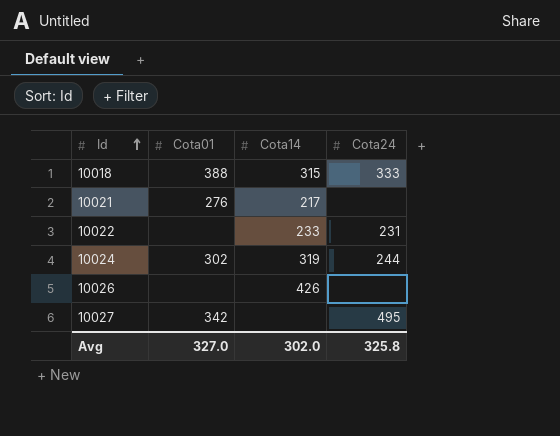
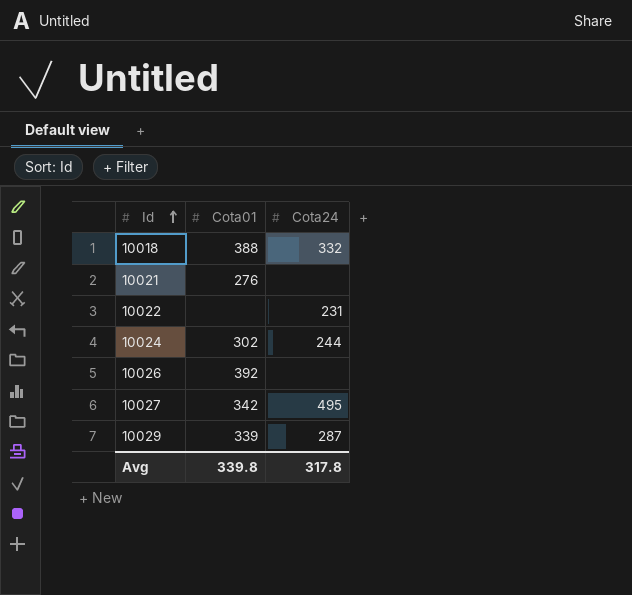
column Cota14 | position: 3 -> none
10018 | Cota24: 333 -> 332
10026 | Cota01: none -> 392
row 10029: none -> 339 | 287
Avg | Cota01: 327.0 -> 339.8
Avg | Cota24: 325.8 -> 317.8

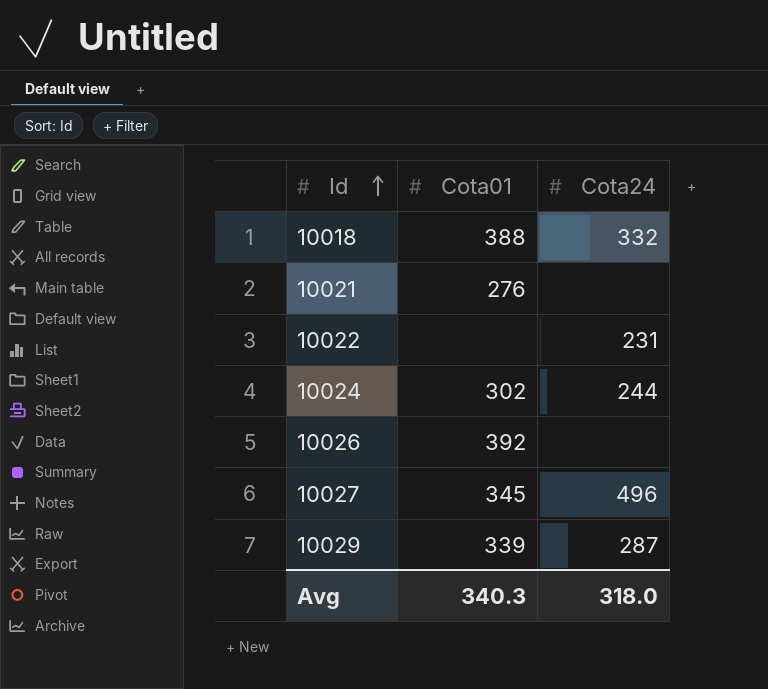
10027 | Cota01: 342 -> 345
10027 | Cota24: 495 -> 496
Avg | Cota01: 339.8 -> 340.3
Avg | Cota24: 317.8 -> 318.0

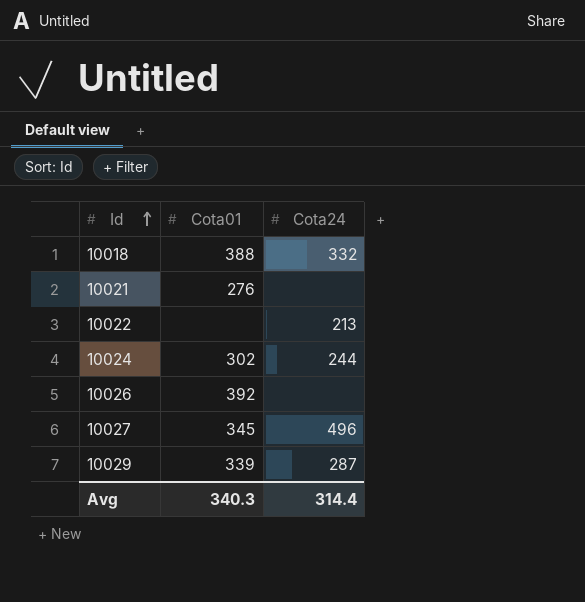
10022 | Cota24: 231 -> 213
Avg | Cota24: 318.0 -> 314.4

